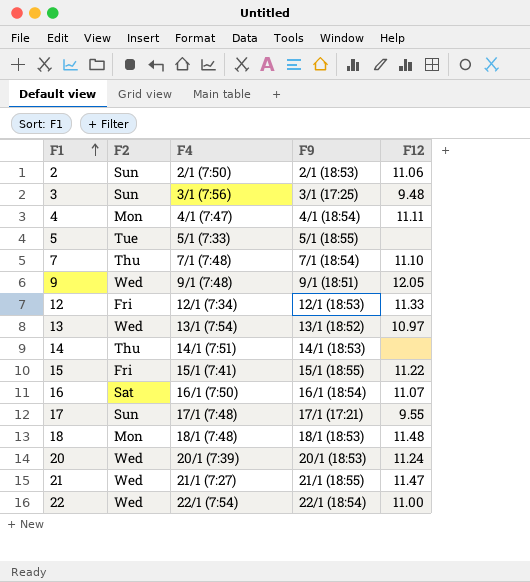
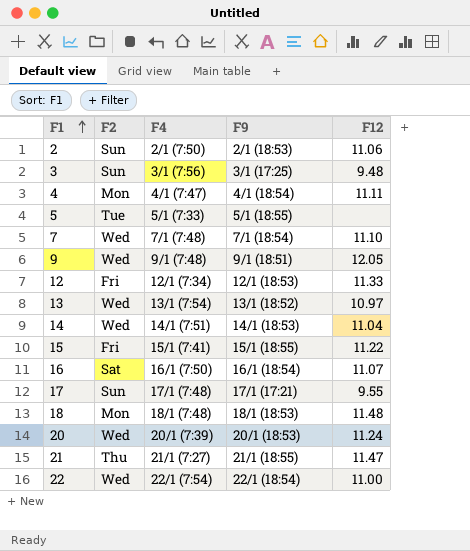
7 | F2: Thu -> Wed
14 | F2: Thu -> Wed
14 | F12: none -> 11.04
21 | F2: Wed -> Thu

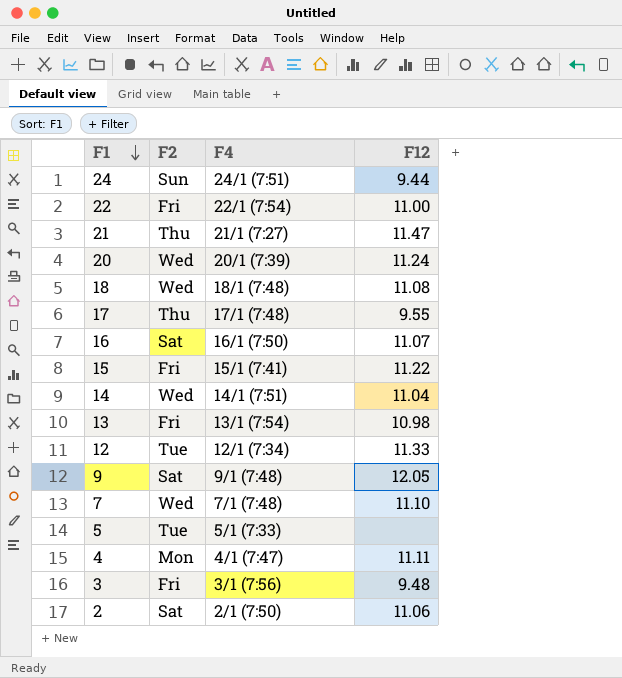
row order: F1 ascending -> F1 descending
column F9 | position: 4 -> none
row 24: none -> Sun | 24/1 (7:51) | 9.44
22 | F2: Wed -> Fri
18 | F2: Mon -> Wed
18 | F12: 11.48 -> 11.08
17 | F2: Sun -> Thu
13 | F2: Wed -> Fri
13 | F12: 10.97 -> 10.98
12 | F2: Fri -> Tue
9 | F2: Wed -> Sat
3 | F2: Sun -> Fri
2 | F2: Sun -> Sat

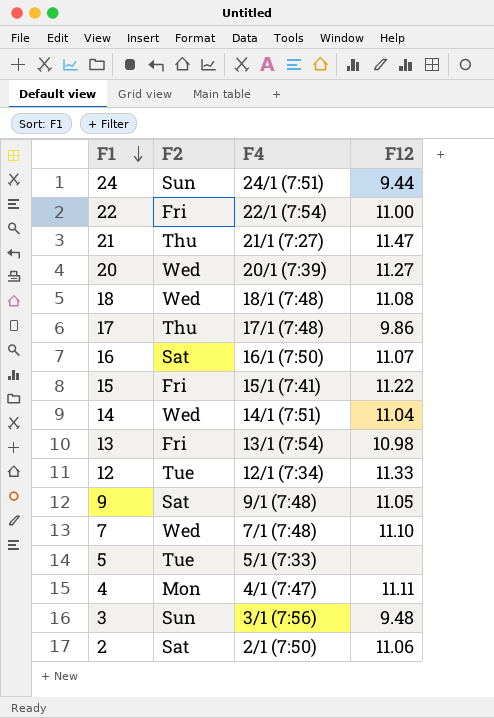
20 | F12: 11.24 -> 11.27
17 | F12: 9.55 -> 9.86
9 | F12: 12.05 -> 11.05
3 | F2: Fri -> Sun

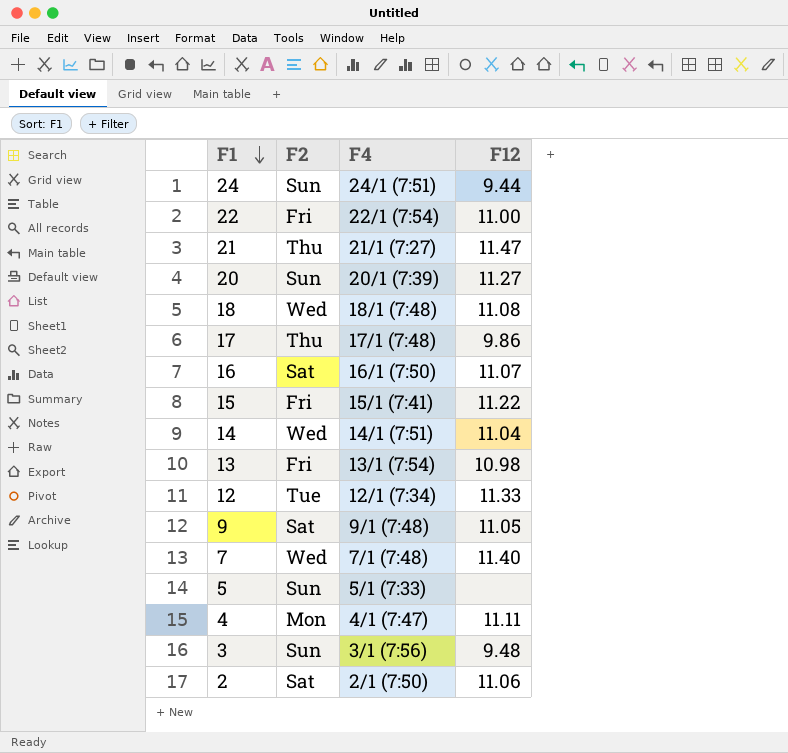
20 | F2: Wed -> Sun
7 | F12: 11.10 -> 11.40
5 | F2: Tue -> Sun

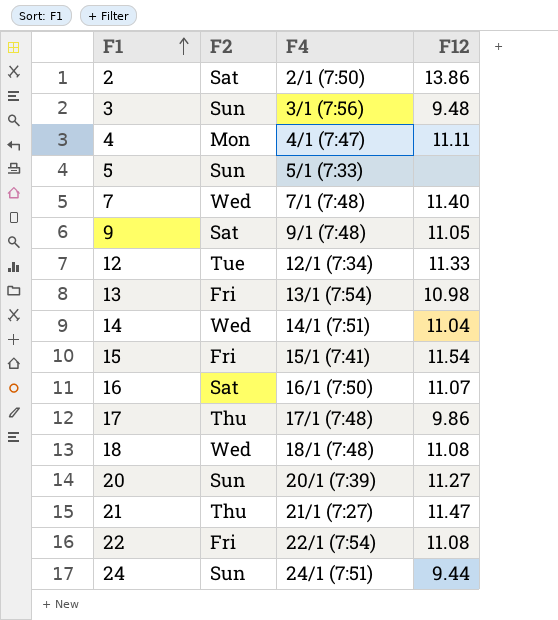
row order: F1 descending -> F1 ascending
2 | F12: 11.06 -> 13.86
15 | F12: 11.22 -> 11.54
22 | F12: 11.00 -> 11.08

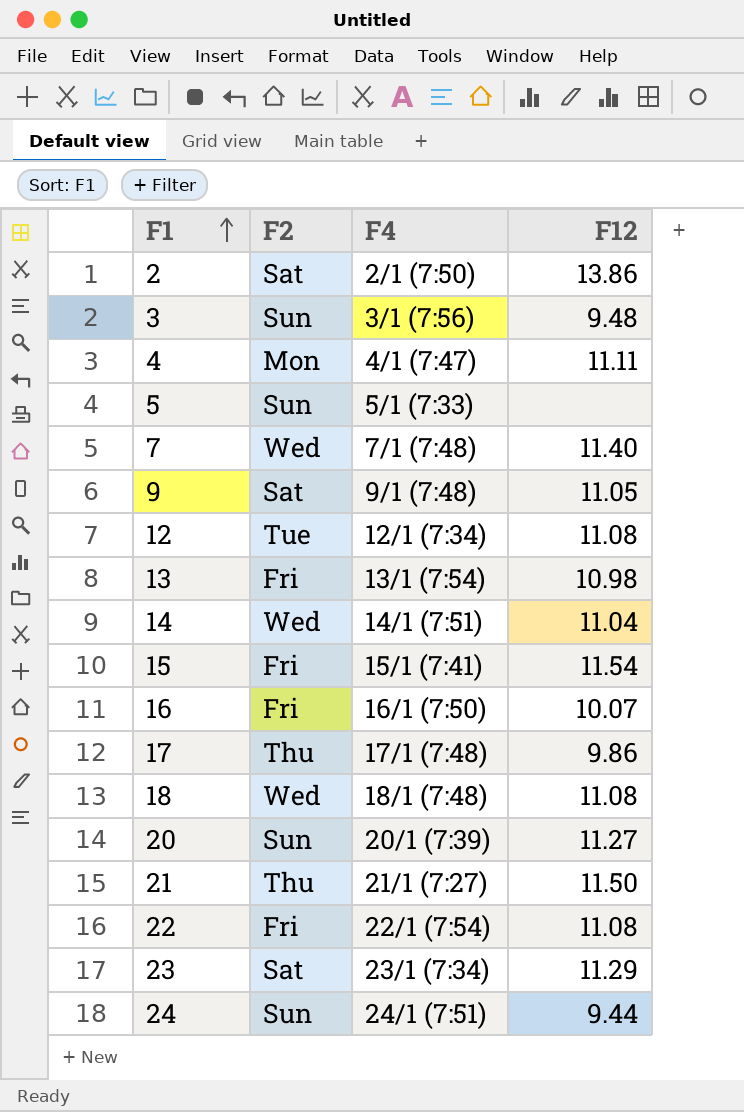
12 | F12: 11.33 -> 11.08
16 | F2: Sat -> Fri
16 | F12: 11.07 -> 10.07
21 | F12: 11.47 -> 11.50
row 23: none -> Sat | 23/1 (7:34) | 11.29

